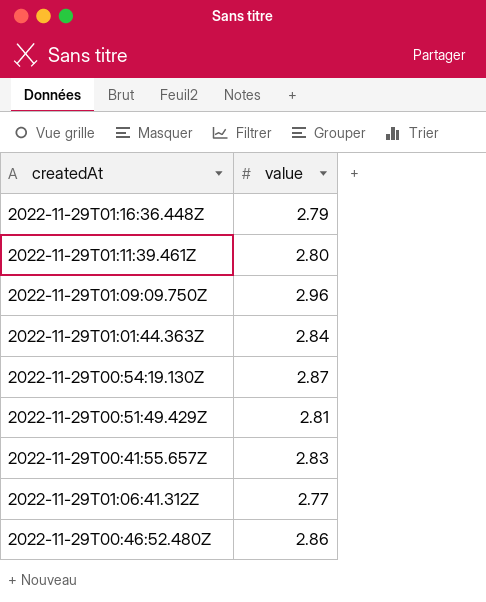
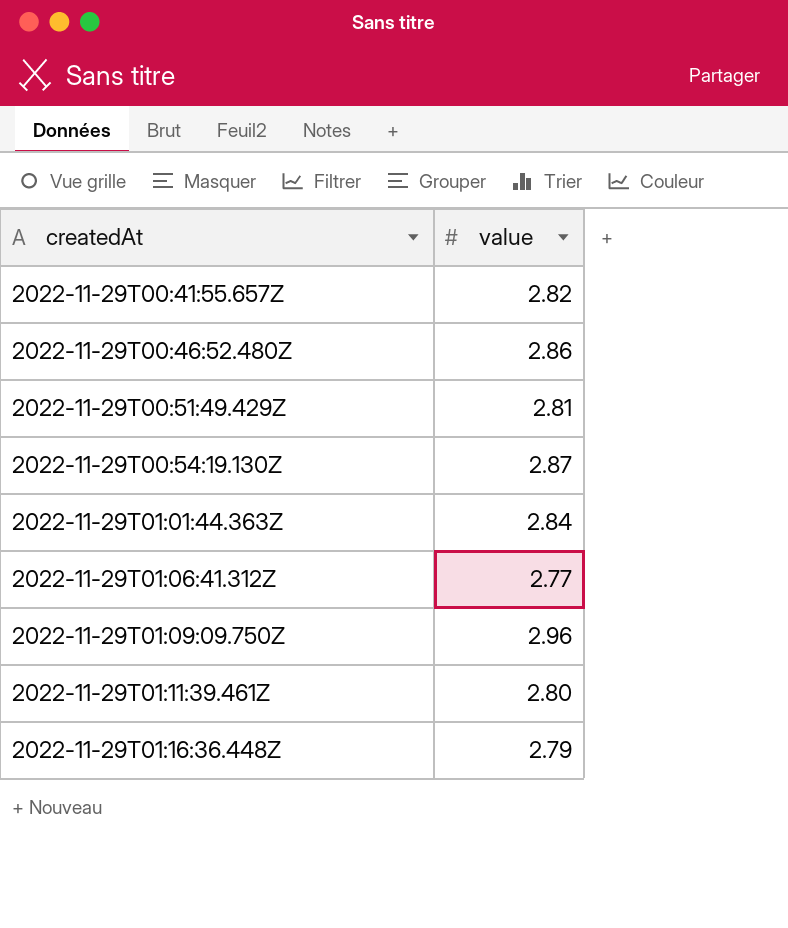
row order: none -> createdAt ascending
2022-11-29T00:41:55.657Z | value: 2.83 -> 2.82

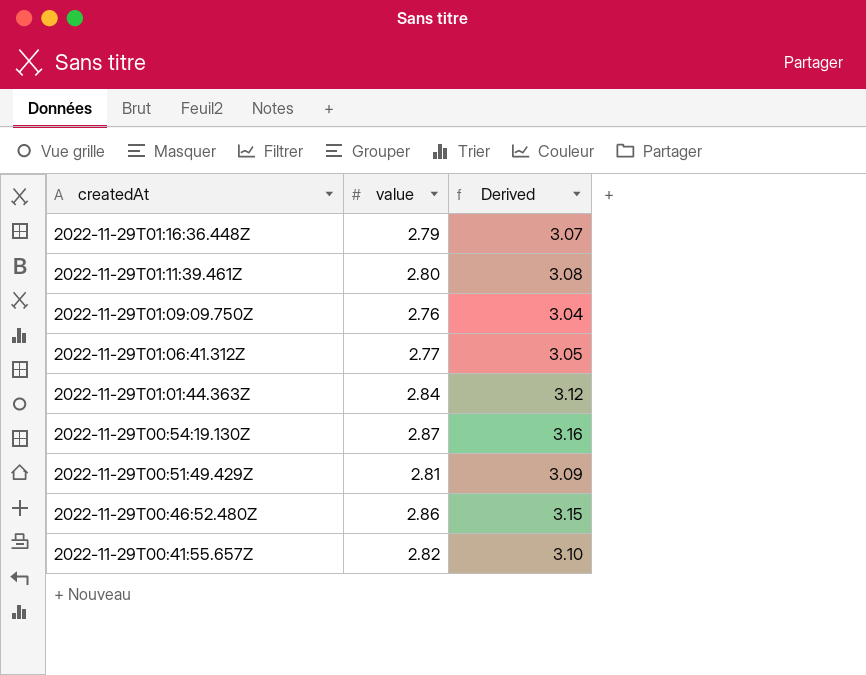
row order: createdAt ascending -> createdAt descending
column Derived | formula: none -> [value] * 1.1
2022-11-29T01:09:09.750Z | value: 2.96 -> 2.76

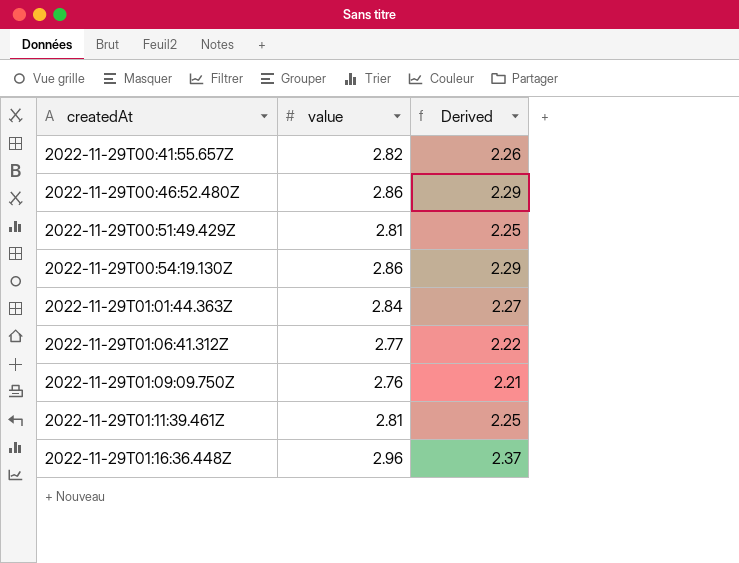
row order: createdAt descending -> createdAt ascending
column Derived | formula: [value] * 1.1 -> [value] * 0.8
2022-11-29T00:54:19.130Z | value: 2.87 -> 2.86
2022-11-29T01:11:39.461Z | value: 2.80 -> 2.81
2022-11-29T01:16:36.448Z | value: 2.79 -> 2.96

